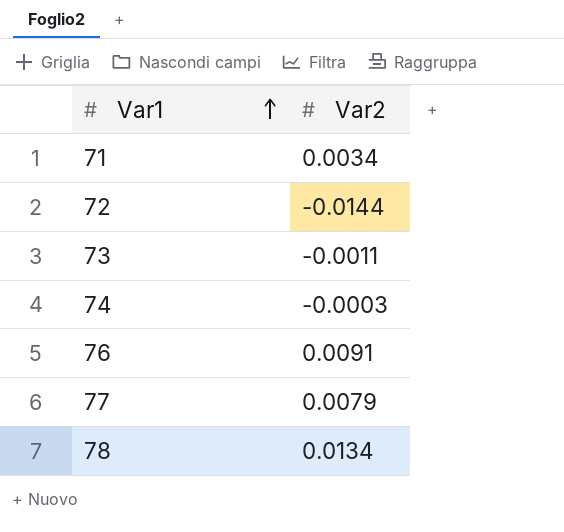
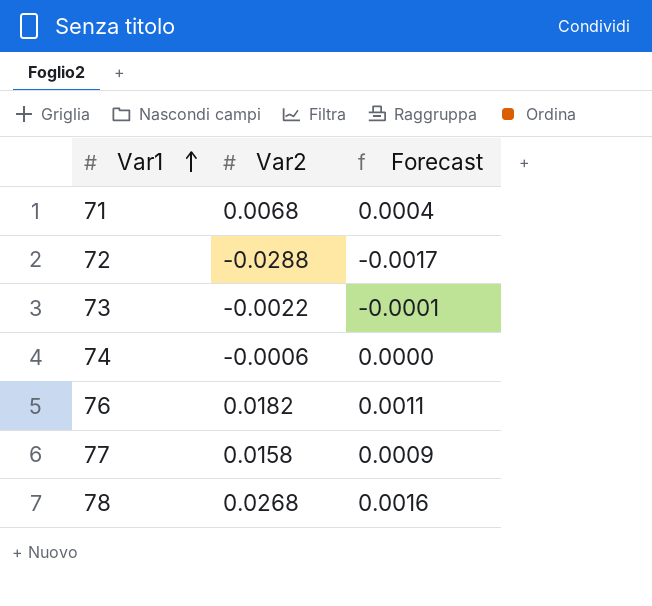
column Forecast | formula: none -> [Var2] * 0.06
71 | Var2: 0.0034 -> 0.0068
72 | Var2: -0.0144 -> -0.0288
73 | Var2: -0.0011 -> -0.0022
74 | Var2: -0.0003 -> -0.0006
76 | Var2: 0.0091 -> 0.0182
77 | Var2: 0.0079 -> 0.0158
78 | Var2: 0.0134 -> 0.0268

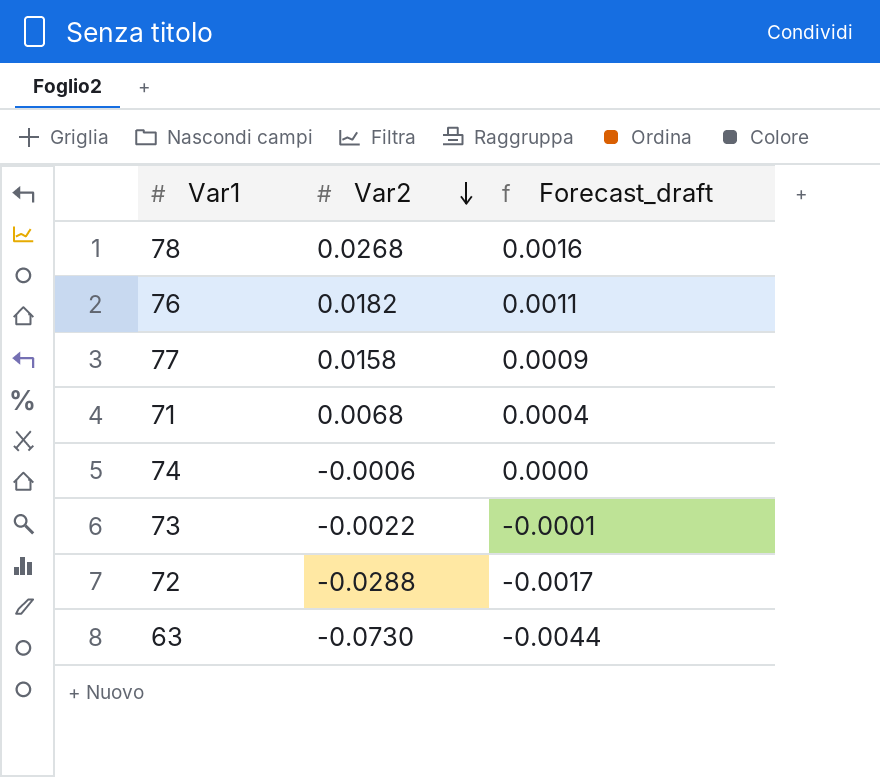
row order: Var1 ascending -> Var2 descending
column name: Forecast -> Forecast_draft
row 63: none -> -0.0730 | -0.0044

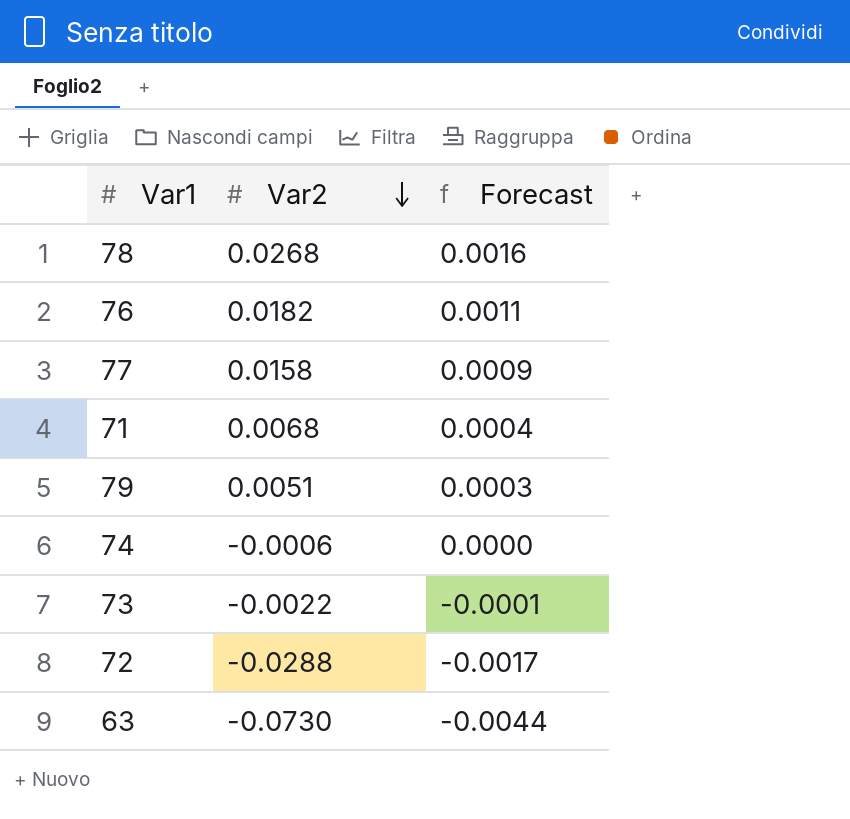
column name: Forecast_draft -> Forecast
row 79: none -> 0.0051 | 0.0003

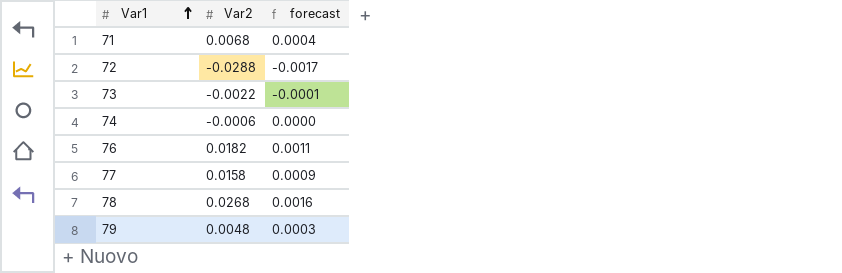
row order: Var2 descending -> Var1 ascending
column name: Forecast -> forecast
row 63: -0.0730 | -0.0044 -> none
79 | Var2: 0.0051 -> 0.0048

